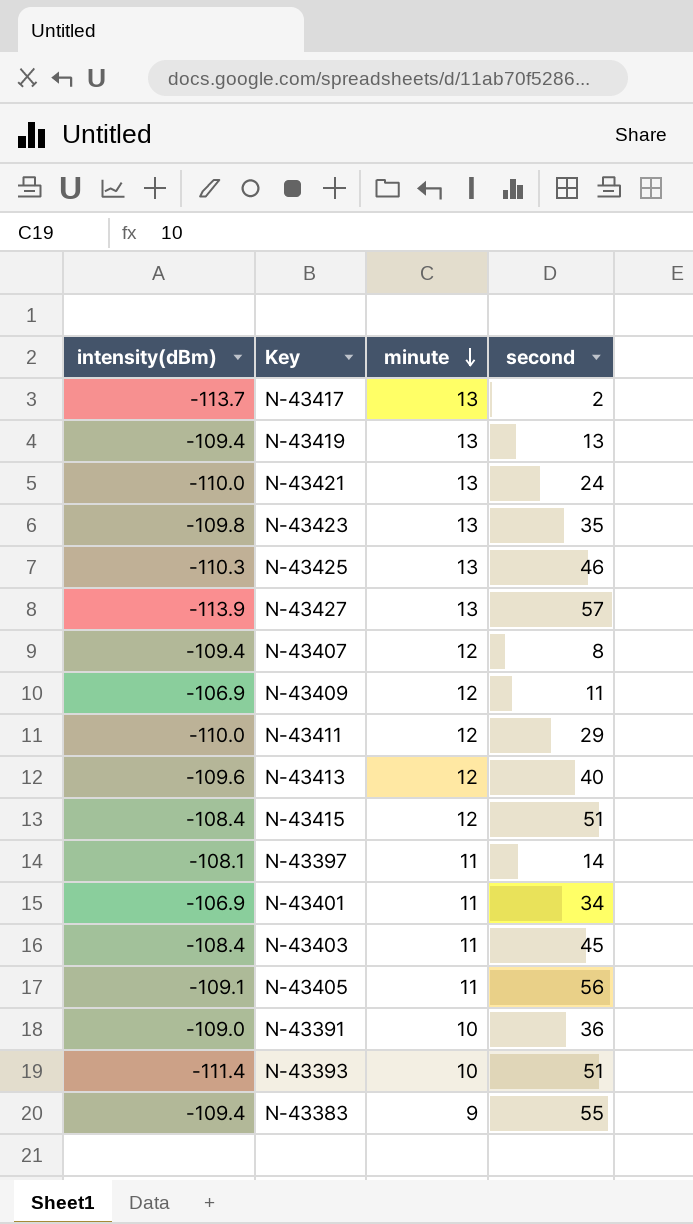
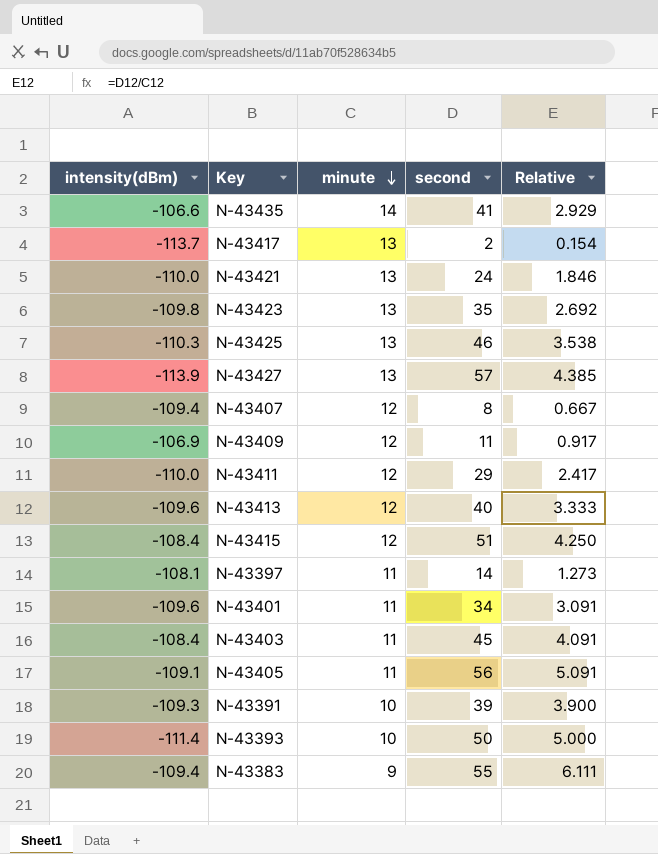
column Relative | formula: none -> [second] / [minute]
row N-43419: -109.4 | 13 | 13 -> none
row N-43435: none -> -106.6 | 14 | 41 | 2.929
N-43401 | intensity(dBm): -106.9 -> -109.6
N-43391 | intensity(dBm): -109.0 -> -109.3
N-43391 | second: 36 -> 39
N-43393 | second: 51 -> 50

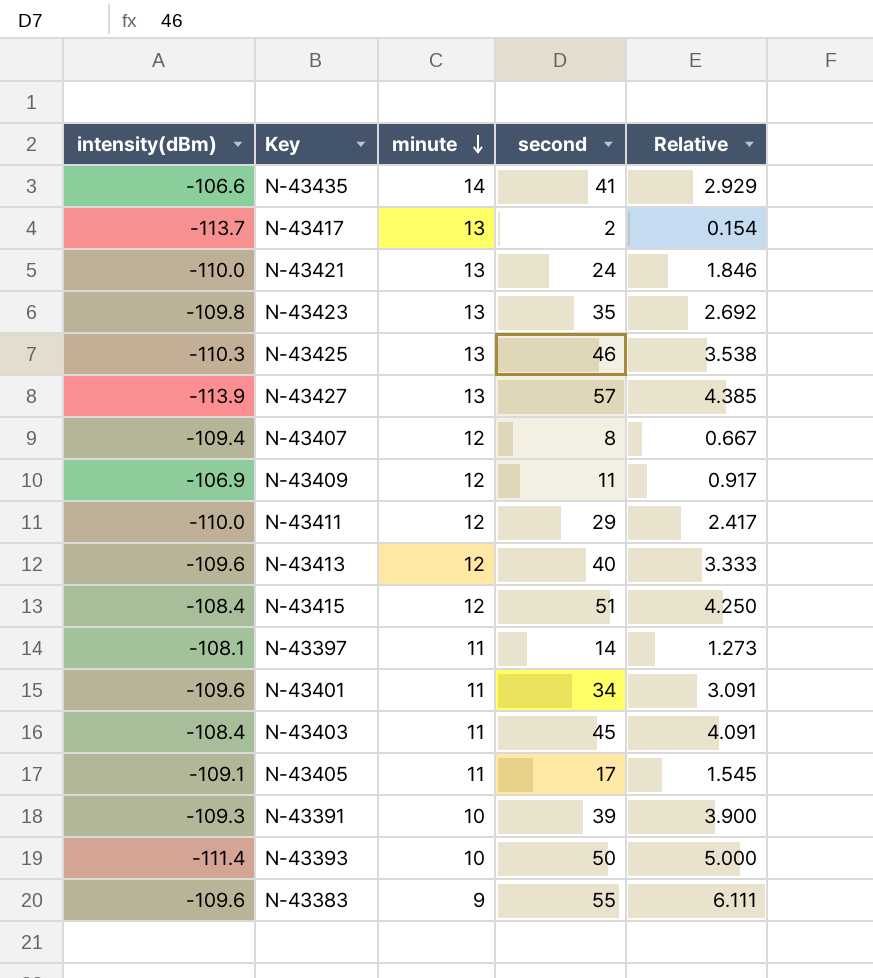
N-43405 | second: 56 -> 17
N-43405 | Relative: 5.091 -> 1.545
N-43383 | intensity(dBm): -109.4 -> -109.6

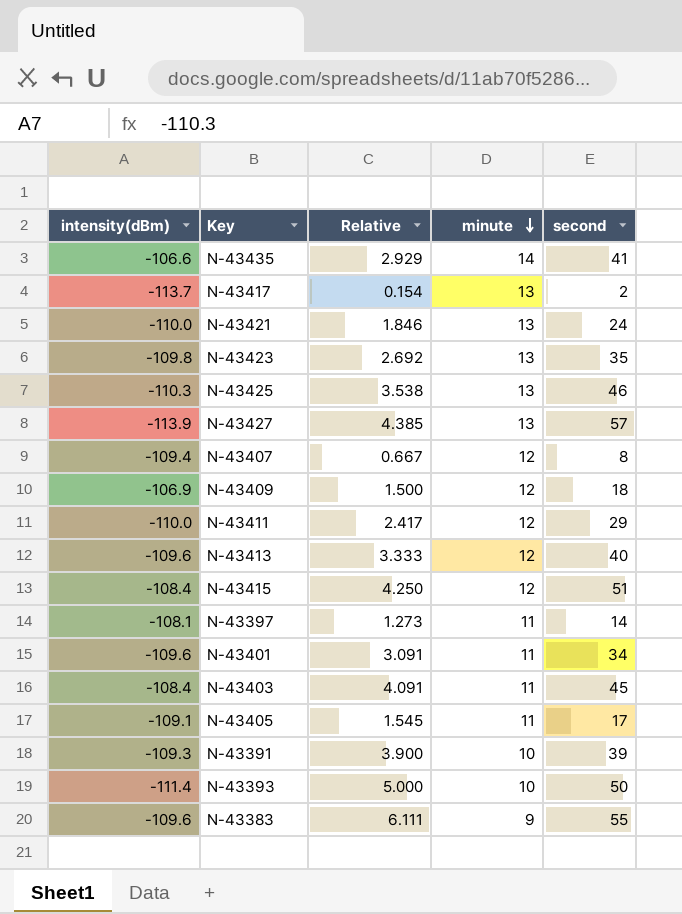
column Relative | position: 5 -> 3
N-43409 | Relative: 0.917 -> 1.500
N-43409 | second: 11 -> 18

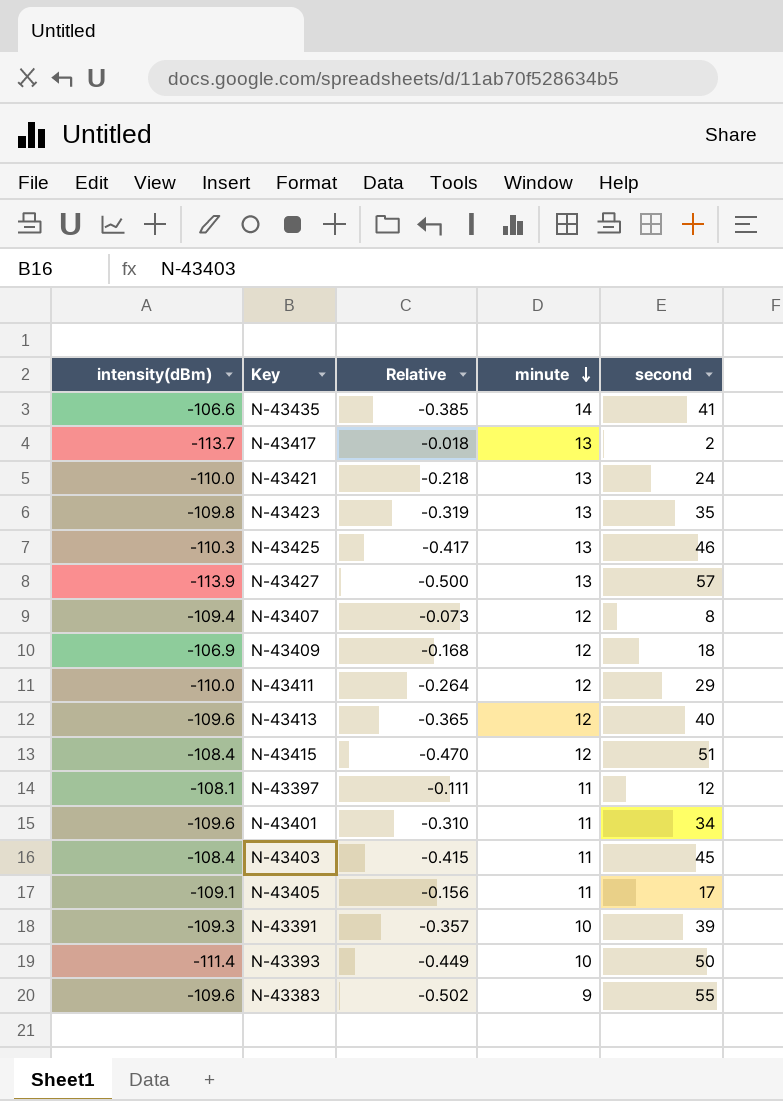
column Relative | formula: [second] / [minute] -> [second] / [intensity(dBm)]
N-43397 | second: 14 -> 12

